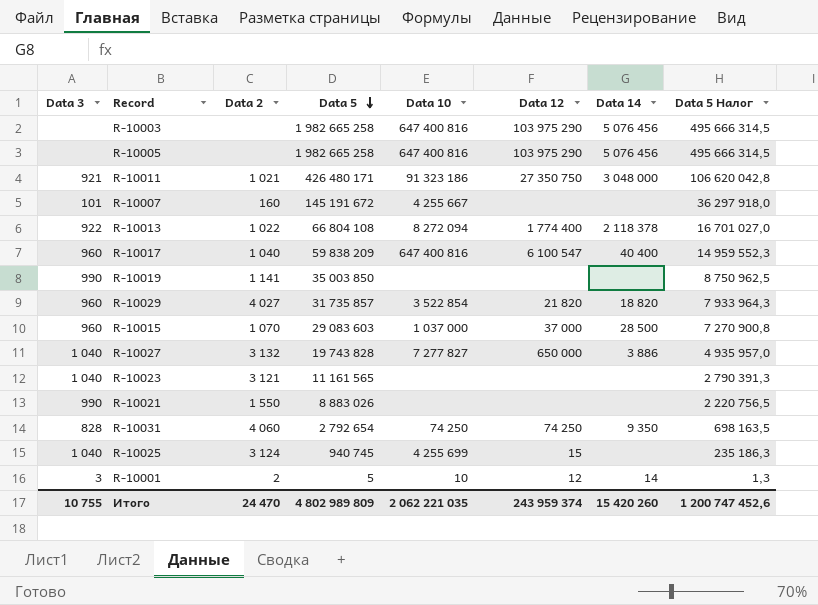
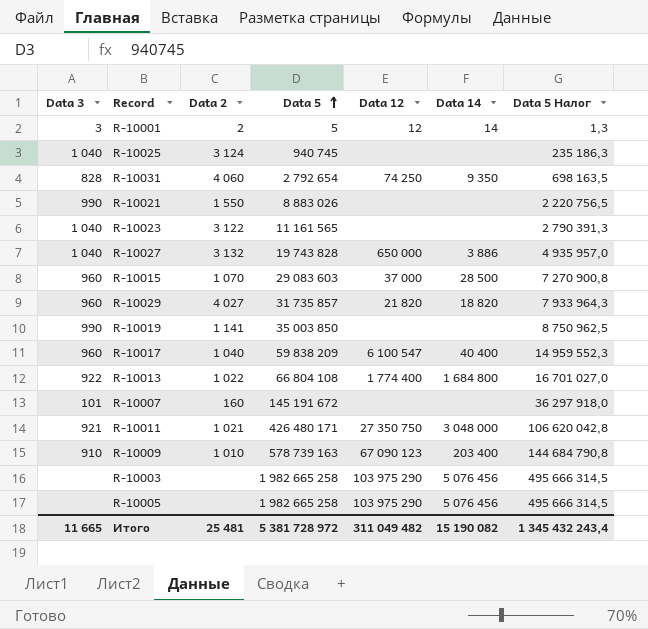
row order: Data 5 descending -> Data 5 ascending
column Data 10 | position: 5 -> none
R-10025 | Data 12: 15 -> none
R-10023 | Data 2: 3 121 -> 3 122
R-10013 | Data 14: 2 118 378 -> 1 684 800
row R-10009: none -> 910 | 1 010 | 578 739 163 | 67 090 123 | 203 400 | 144 684 790,8
Итого | Data 3: 10 755 -> 11 665
Итого | Data 2: 24 470 -> 25 481
Итого | Data 5: 4 802 989 809 -> 5 381 728 972
Итого | Data 12: 243 959 374 -> 311 049 482
Итого | Data 14: 15 420 260 -> 15 190 082
Итого | Data 5 Налог: 1 200 747 452,6 -> 1 345 432 243,4

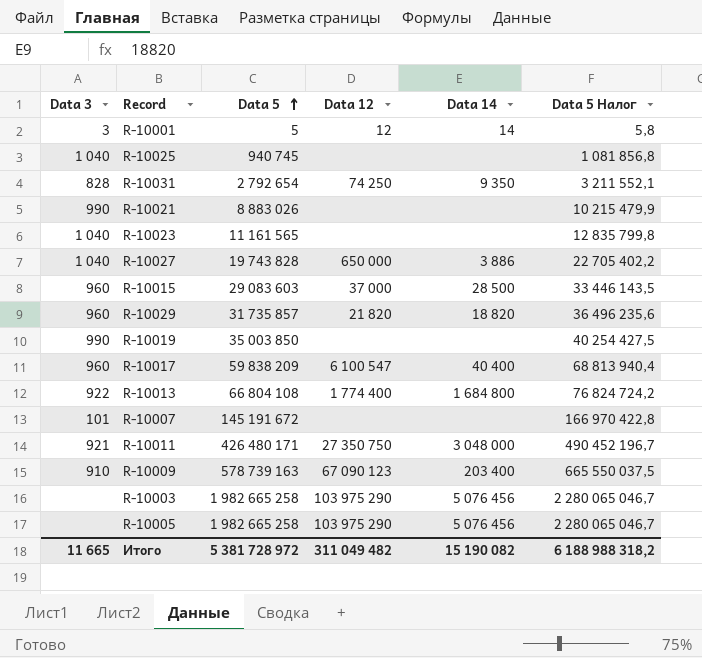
column Data 2 | position: 3 -> none
column Data 5 Налог | formula: [Data 5] * 0,25 -> [Data 5] * 1,15
Итого | Data 5 Налог: 1 345 432 243,4 -> 6 188 988 318,2

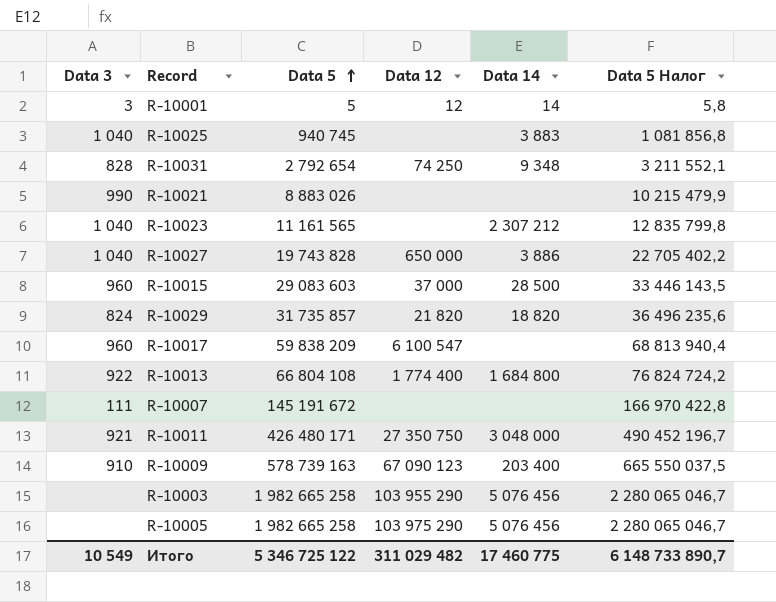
row R-10019: 990 | 35 003 850 | none | none | 40 254 427,5 -> none
R-10025 | Data 14: none -> 3 883
R-10031 | Data 14: 9 350 -> 9 348
R-10023 | Data 14: none -> 2 307 212
R-10029 | Data 3: 960 -> 824
R-10017 | Data 14: 40 400 -> none
R-10007 | Data 3: 101 -> 111
R-10003 | Data 12: 103 975 290 -> 103 955 290
Итого | Data 3: 11 665 -> 10 549
Итого | Data 5: 5 381 728 972 -> 5 346 725 122
Итого | Data 12: 311 049 482 -> 311 029 482
Итого | Data 14: 15 190 082 -> 17 460 775
Итого | Data 5 Налог: 6 188 988 318,2 -> 6 148 733 890,7

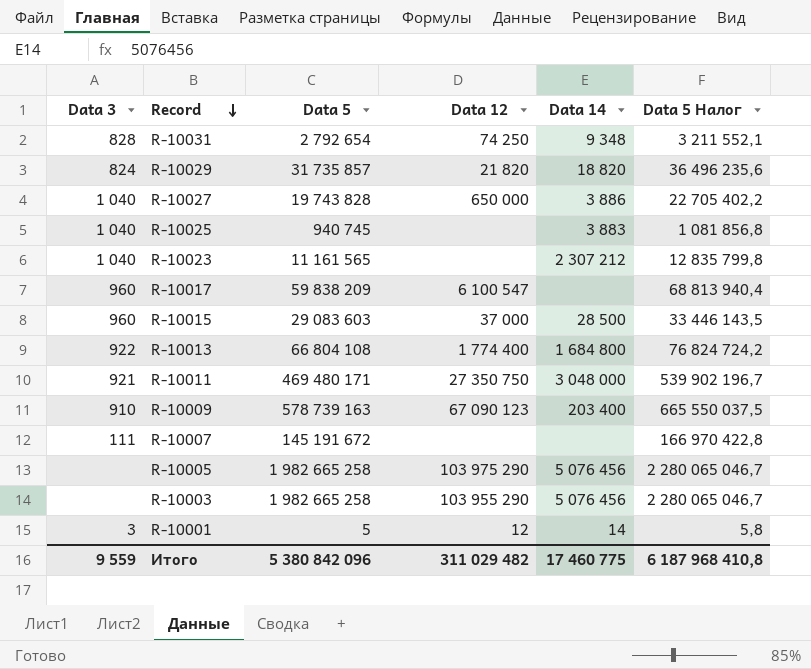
row order: Data 5 ascending -> Record descending
row R-10021: 990 | 8 883 026 | none | none | 10 215 479,9 -> none
R-10011 | Data 5: 426 480 171 -> 469 480 171
R-10011 | Data 5 Налог: 490 452 196,7 -> 539 902 196,7
Итого | Data 3: 10 549 -> 9 559
Итого | Data 5: 5 346 725 122 -> 5 380 842 096
Итого | Data 5 Налог: 6 148 733 890,7 -> 6 187 968 410,8

